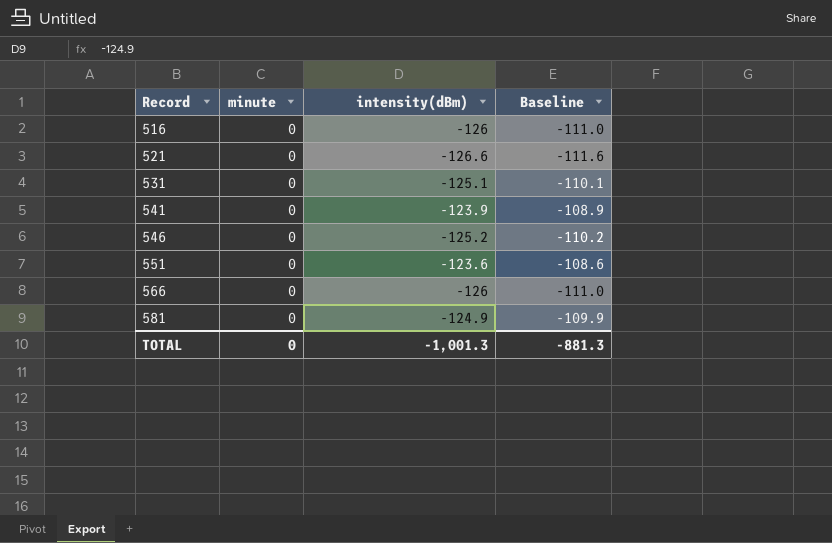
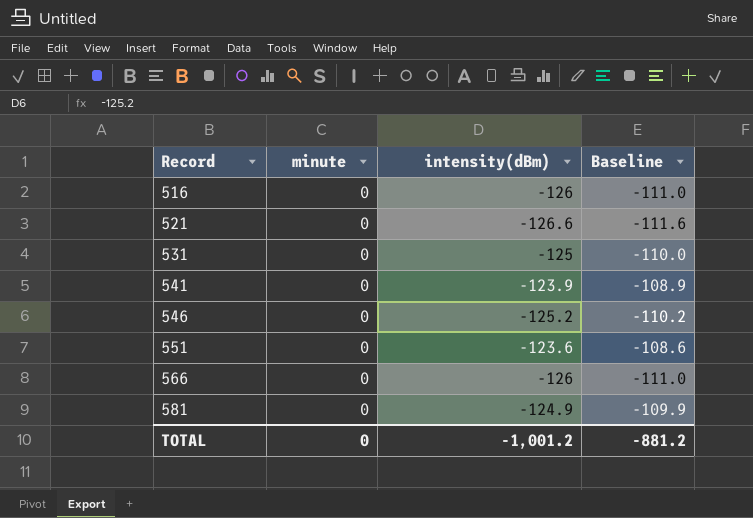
531 | intensity(dBm): -125.1 -> -125
531 | Baseline: -110.1 -> -110.0
TOTAL | intensity(dBm): -1,001.3 -> -1,001.2
TOTAL | Baseline: -881.3 -> -881.2

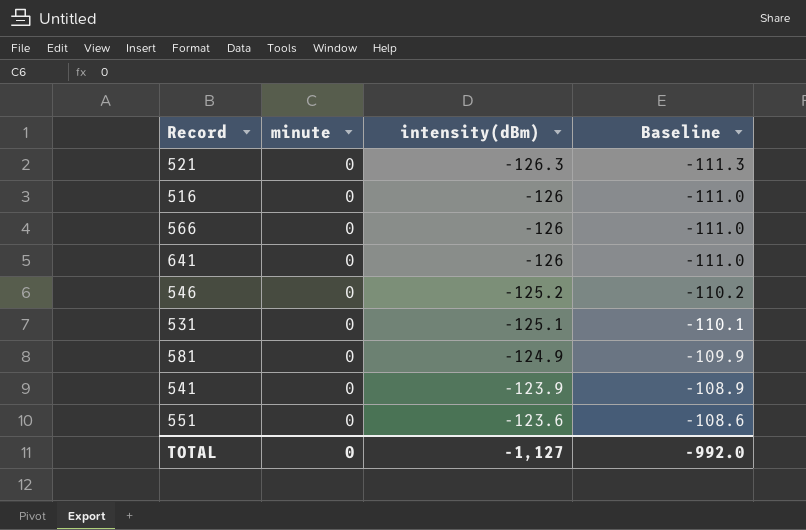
row order: Record ascending -> intensity(dBm) ascending
521 | intensity(dBm): -126.6 -> -126.3
521 | Baseline: -111.6 -> -111.3
row 641: none -> 0 | -126 | -111.0
531 | intensity(dBm): -125 -> -125.1
531 | Baseline: -110.0 -> -110.1
TOTAL | intensity(dBm): -1,001.2 -> -1,127
TOTAL | Baseline: -881.2 -> -992.0

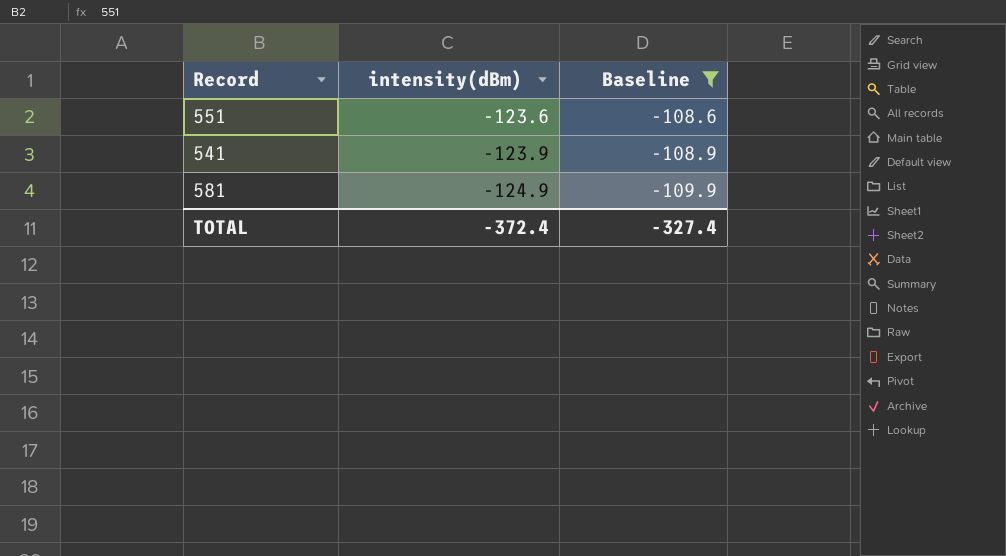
filter: none -> Baseline >= -109.9
row order: intensity(dBm) ascending -> intensity(dBm) descending
column minute | position: 2 -> none
TOTAL | intensity(dBm): -1,127 -> -372.4
TOTAL | Baseline: -992.0 -> -327.4

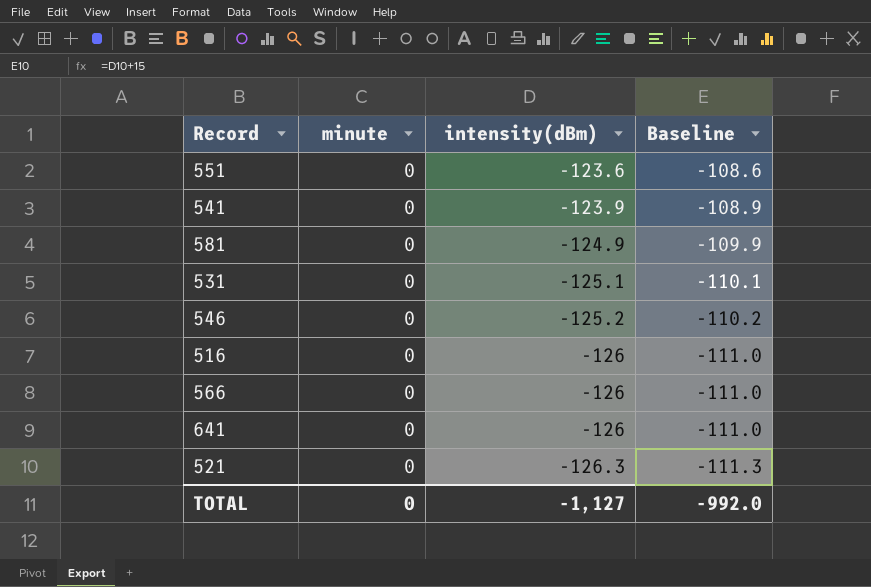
filter: Baseline >= -109.9 -> none
column minute | position: none -> 2
TOTAL | intensity(dBm): -372.4 -> -1,127
TOTAL | Baseline: -327.4 -> -992.0

